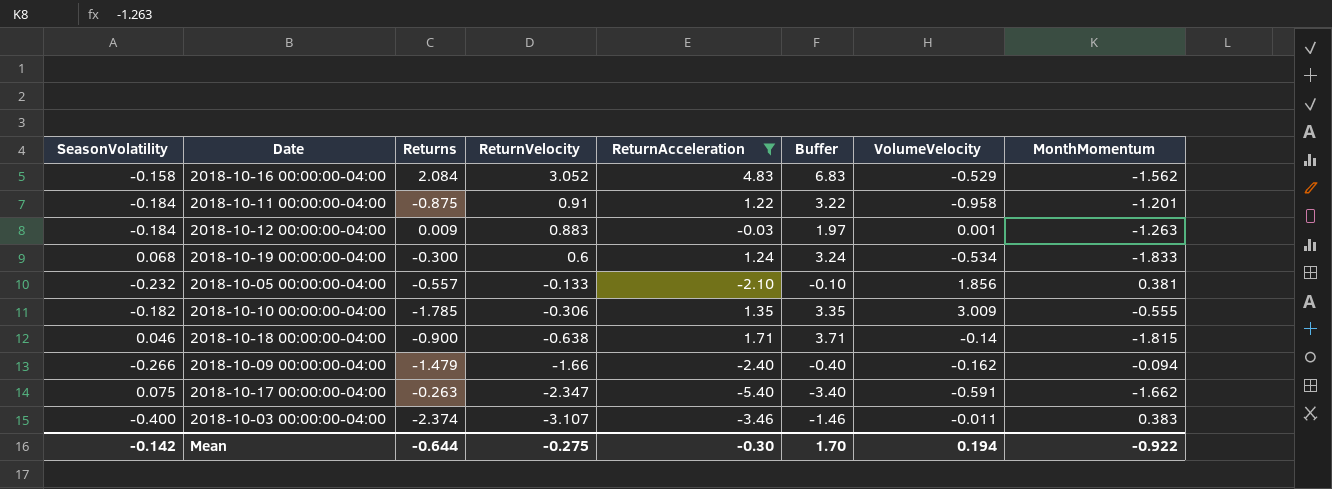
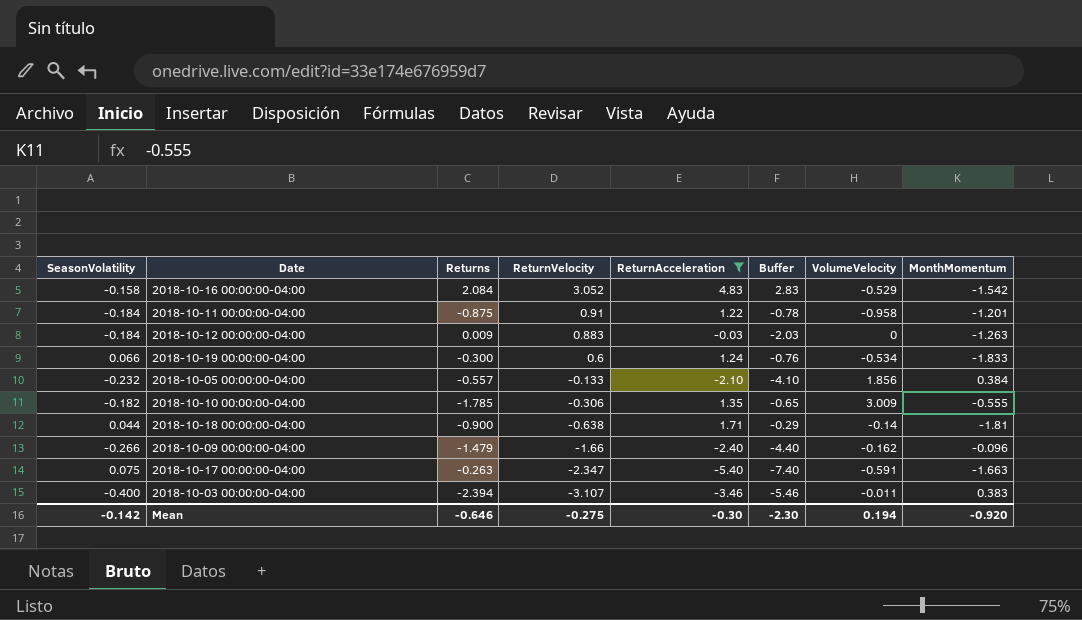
column Buffer | formula: [ReturnAcceleration] + 2 -> [ReturnAcceleration] - 2
2018-10-16 00:00:00-04:00 | MonthMomentum: -1.562 -> -1.542
2018-10-12 00:00:00-04:00 | VolumeVelocity: 0.001 -> 0
2018-10-19 00:00:00-04:00 | SeasonVolatility: 0.068 -> 0.066
2018-10-05 00:00:00-04:00 | MonthMomentum: 0.381 -> 0.384
2018-10-18 00:00:00-04:00 | SeasonVolatility: 0.046 -> 0.044
2018-10-18 00:00:00-04:00 | MonthMomentum: -1.815 -> -1.81
2018-10-09 00:00:00-04:00 | MonthMomentum: -0.094 -> -0.096
2018-10-17 00:00:00-04:00 | MonthMomentum: -1.662 -> -1.663
2018-10-03 00:00:00-04:00 | Returns: -2.374 -> -2.394
Mean | Returns: -0.644 -> -0.646
Mean | Buffer: 1.70 -> -2.30
Mean | MonthMomentum: -0.922 -> -0.920

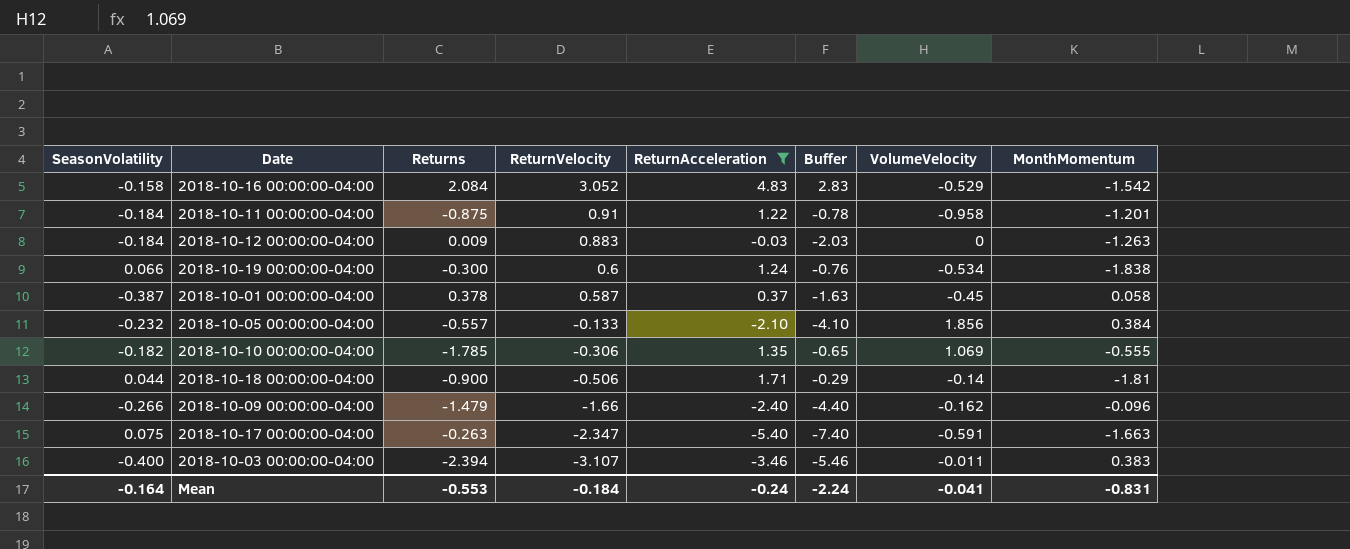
2018-10-19 00:00:00-04:00 | MonthMomentum: -1.833 -> -1.838
row 2018-10-01 00:00:00-04:00: none -> -0.387 | 0.378 | 0.587 | 0.37 | -1.63 | -0.45 | 0.058
2018-10-10 00:00:00-04:00 | VolumeVelocity: 3.009 -> 1.069
2018-10-18 00:00:00-04:00 | ReturnVelocity: -0.638 -> -0.506
Mean | SeasonVolatility: -0.142 -> -0.164
Mean | Returns: -0.646 -> -0.553
Mean | ReturnVelocity: -0.275 -> -0.184
Mean | ReturnAcceleration: -0.30 -> -0.24
Mean | Buffer: -2.30 -> -2.24
Mean | VolumeVelocity: 0.194 -> -0.041
Mean | MonthMomentum: -0.920 -> -0.831

